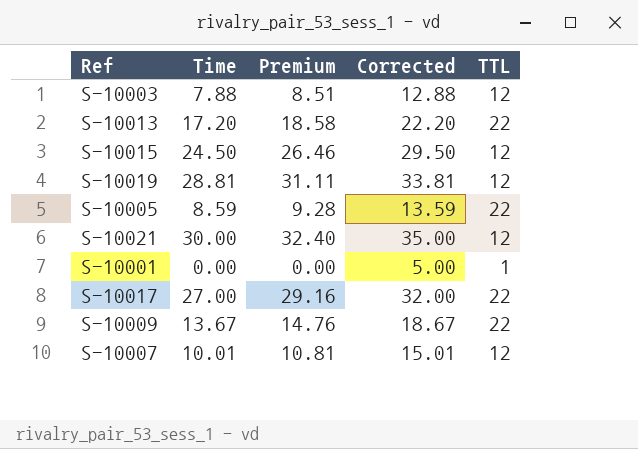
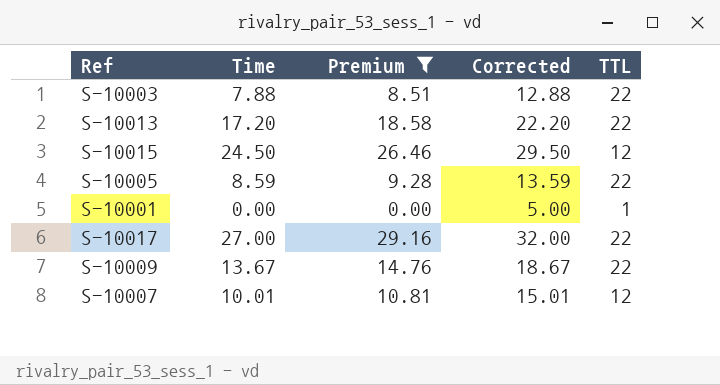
filter: none -> Premium <= 29.16
S-10003 | TTL: 12 -> 22

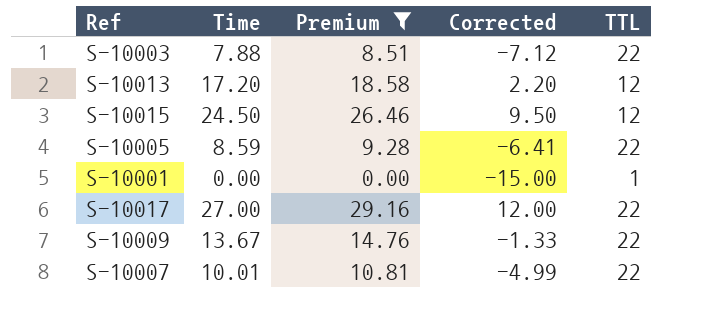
column Corrected | formula: [Time] + 5 -> [Time] - 15
S-10013 | TTL: 22 -> 12
S-10007 | TTL: 12 -> 22

